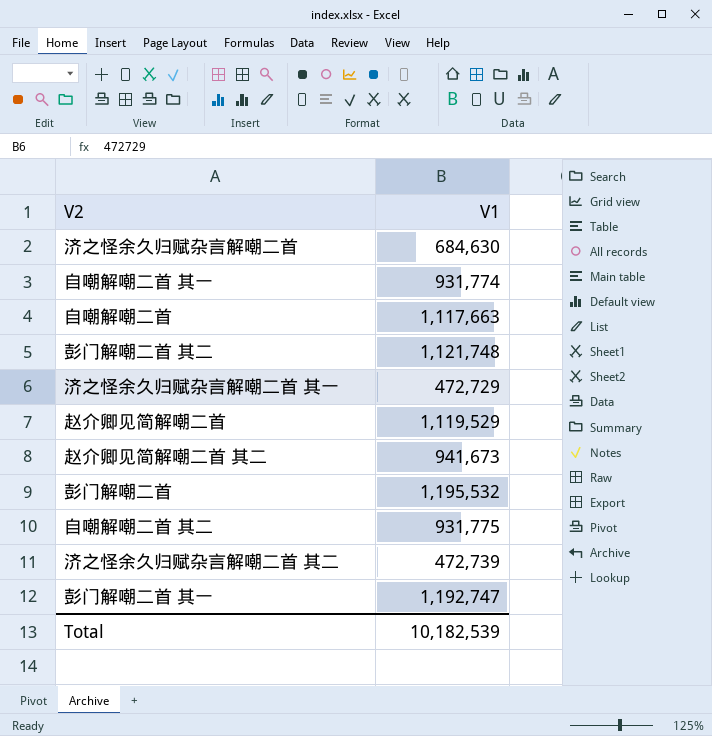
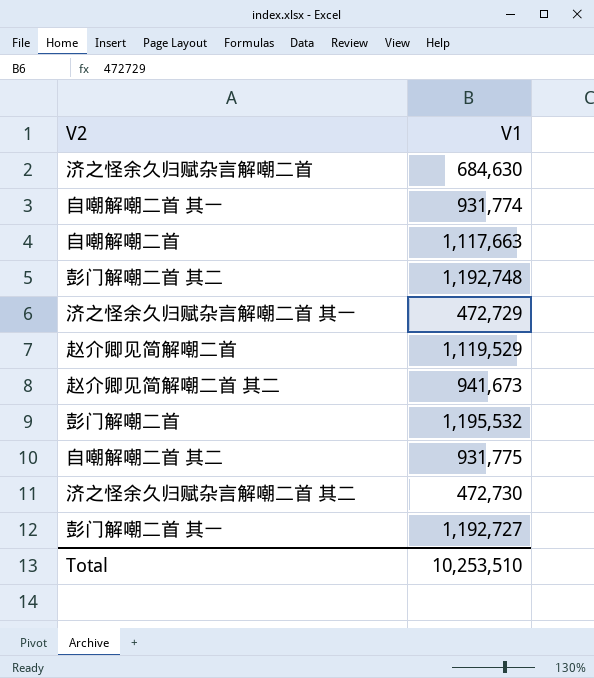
彭门解嘲二首 其二 | V1: 1,121,748 -> 1,192,748
济之怪余久归赋杂言解嘲二首 其二 | V1: 472,739 -> 472,730
彭门解嘲二首 其一 | V1: 1,192,747 -> 1,192,727
Total | V1: 10,182,539 -> 10,253,510

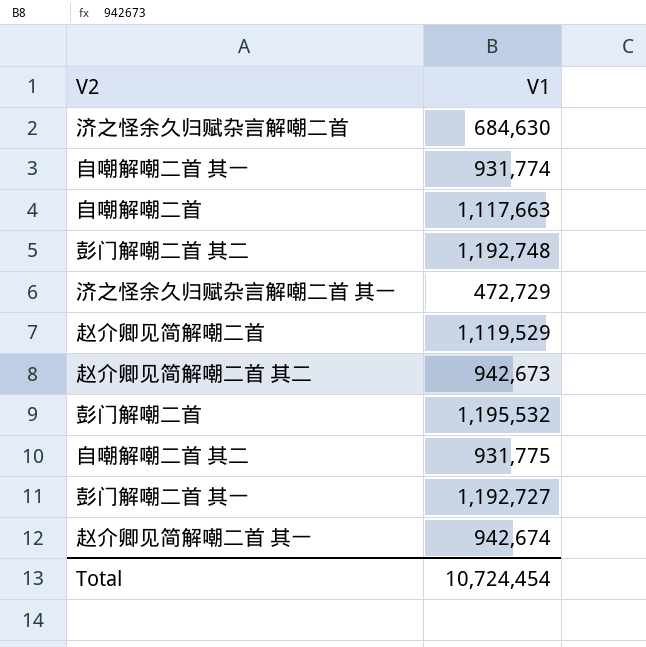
row 济之怪余久归赋杂言解嘲二首 其二: 472,730 -> none
赵介卿见简解嘲二首 其二 | V1: 941,673 -> 942,673
row 赵介卿见简解嘲二首 其一: none -> 942,674
Total | V1: 10,253,510 -> 10,724,454

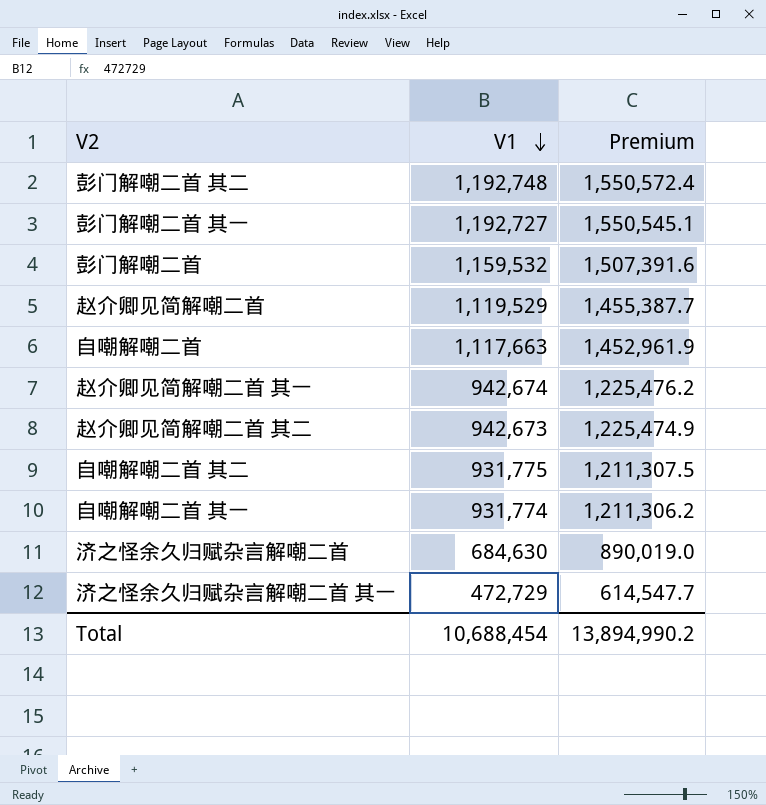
row order: none -> V1 descending
column Premium | formula: none -> [V1] * 1.3
彭门解嘲二首 | V1: 1,195,532 -> 1,159,532
Total | V1: 10,724,454 -> 10,688,454

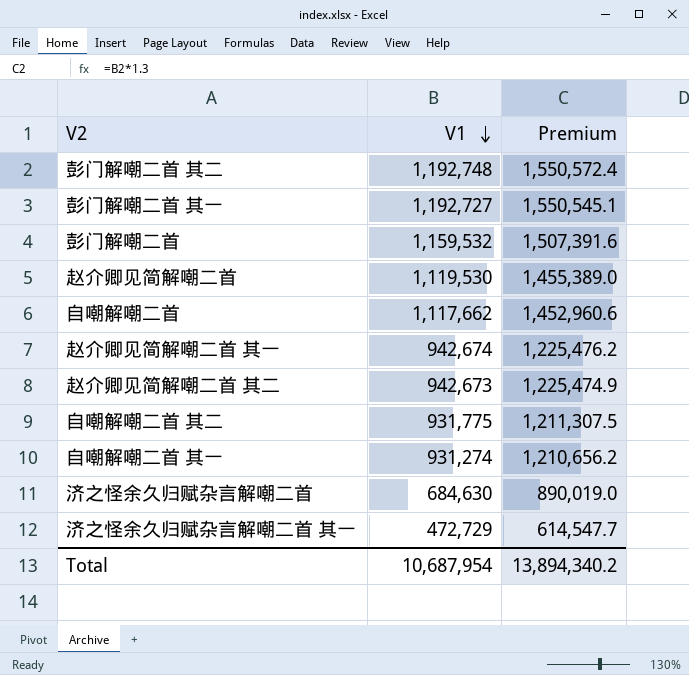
赵介卿见简解嘲二首 | V1: 1,119,529 -> 1,119,530
赵介卿见简解嘲二首 | Premium: 1,455,387.7 -> 1,455,389.0
自嘲解嘲二首 | V1: 1,117,663 -> 1,117,662
自嘲解嘲二首 | Premium: 1,452,961.9 -> 1,452,960.6
自嘲解嘲二首 其一 | V1: 931,774 -> 931,274
自嘲解嘲二首 其一 | Premium: 1,211,306.2 -> 1,210,656.2
Total | V1: 10,688,454 -> 10,687,954
Total | Premium: 13,894,990.2 -> 13,894,340.2

